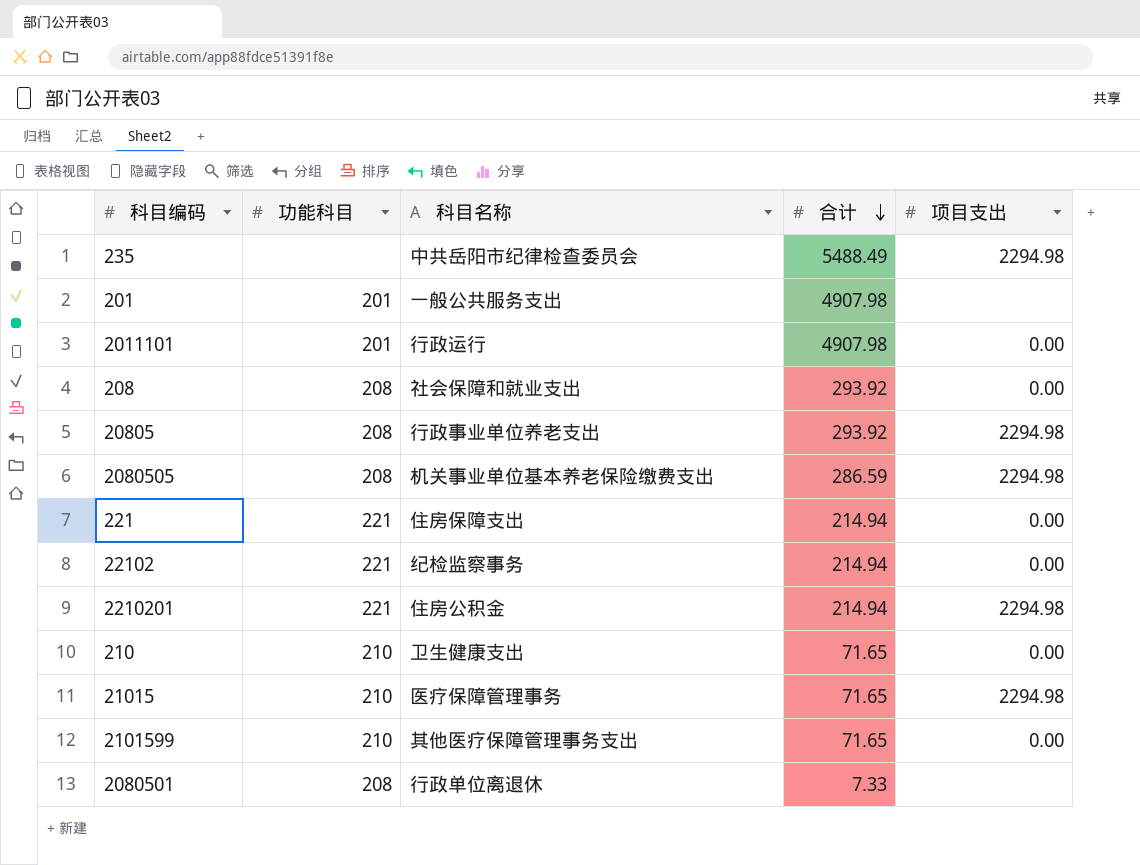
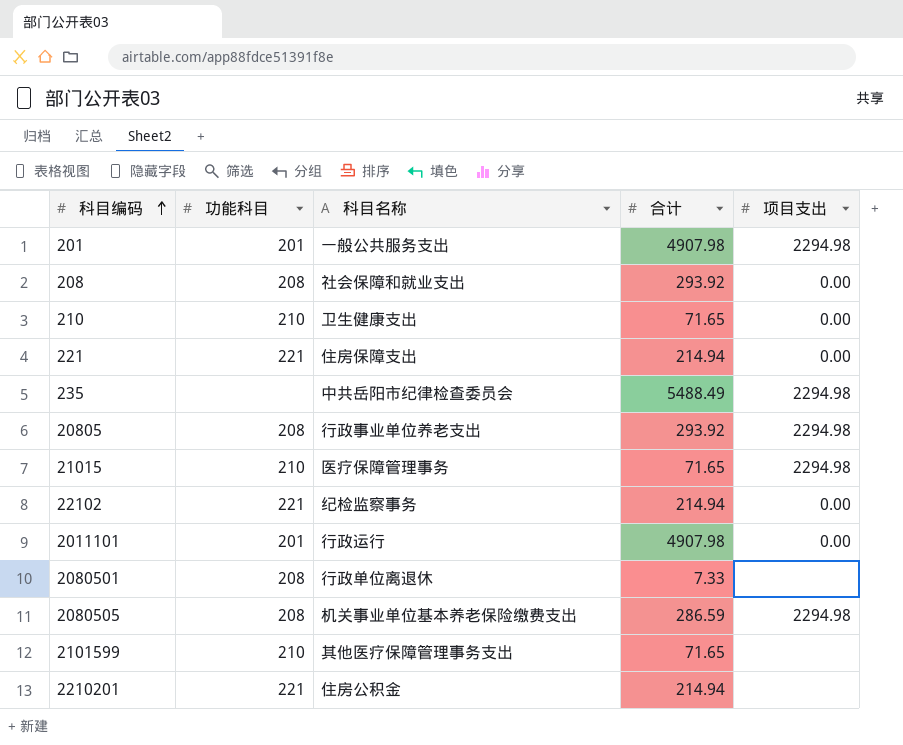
row order: 合计 descending -> 科目编码 ascending
201 | 项目支出: none -> 2294.98
2101599 | 项目支出: 0.00 -> none
2210201 | 项目支出: 2294.98 -> none

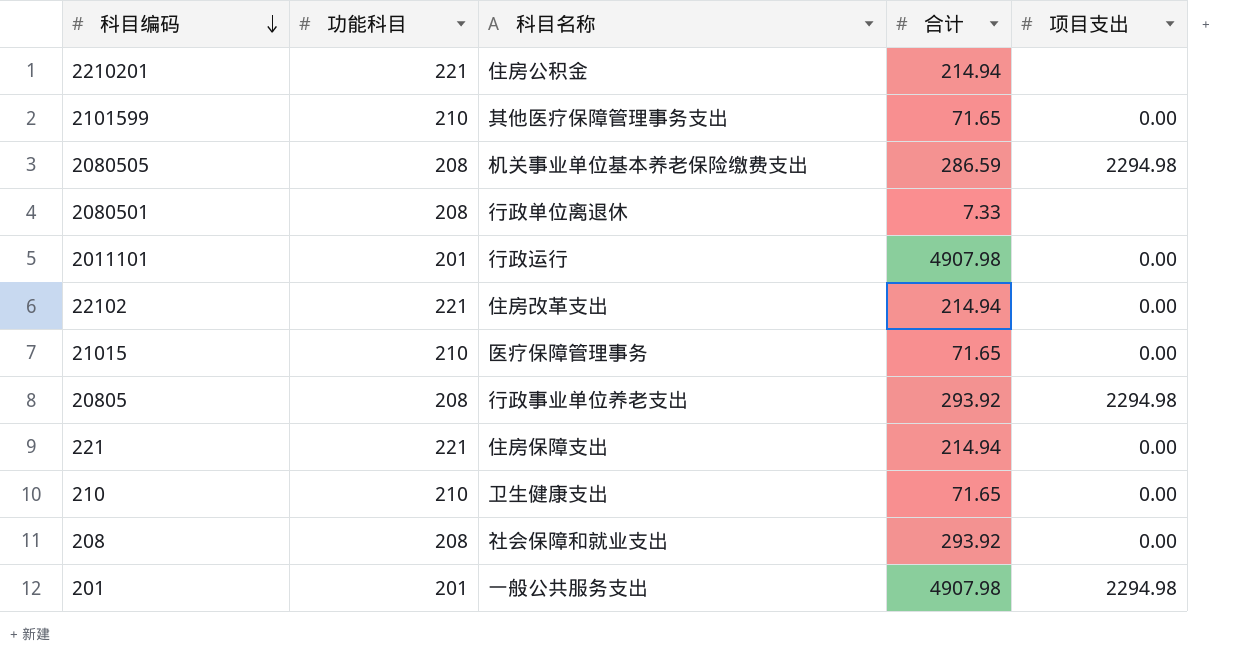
row order: 科目编码 ascending -> 科目编码 descending
row 235: none | 中共岳阳市纪律检查委员会 | 5488.49 | 2294.98 -> none
2101599 | 项目支出: none -> 0.00
22102 | 科目名称: 纪检监察事务 -> 住房改革支出
21015 | 项目支出: 2294.98 -> 0.00

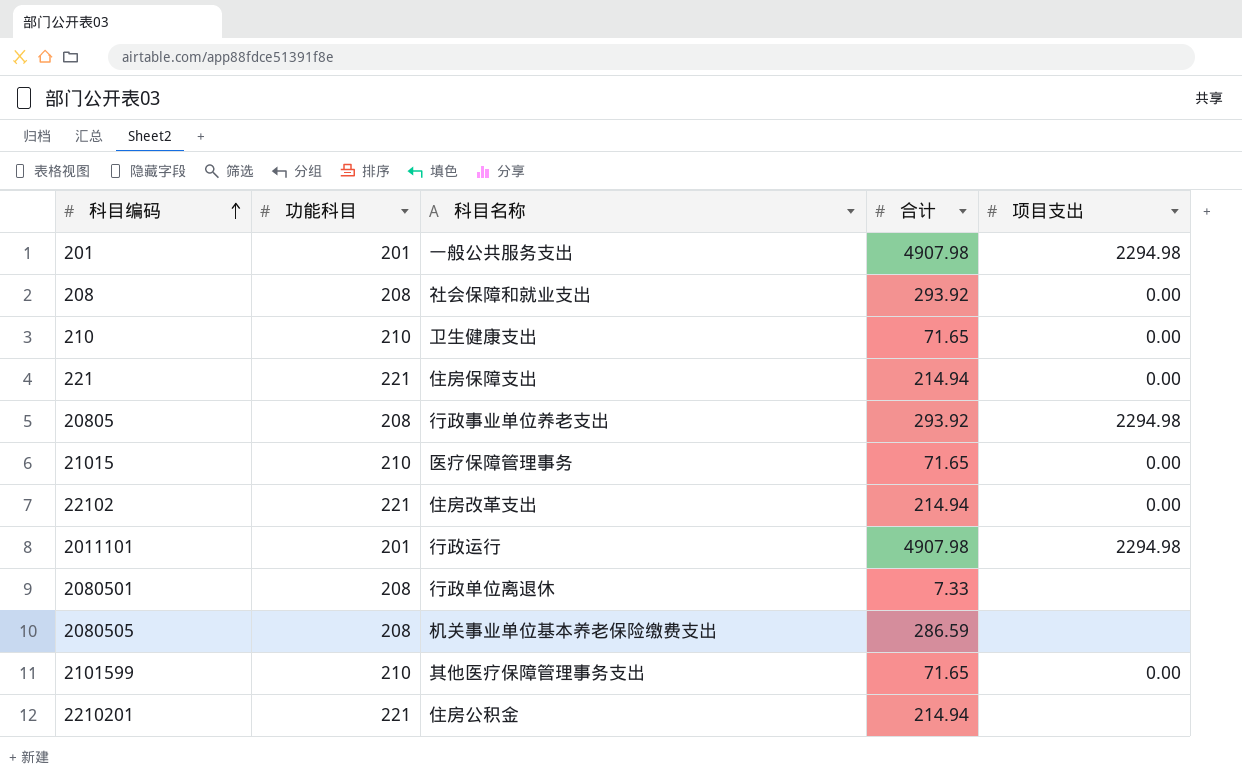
row order: 科目编码 descending -> 科目编码 ascending
2011101 | 项目支出: 0.00 -> 2294.98
2080505 | 项目支出: 2294.98 -> none

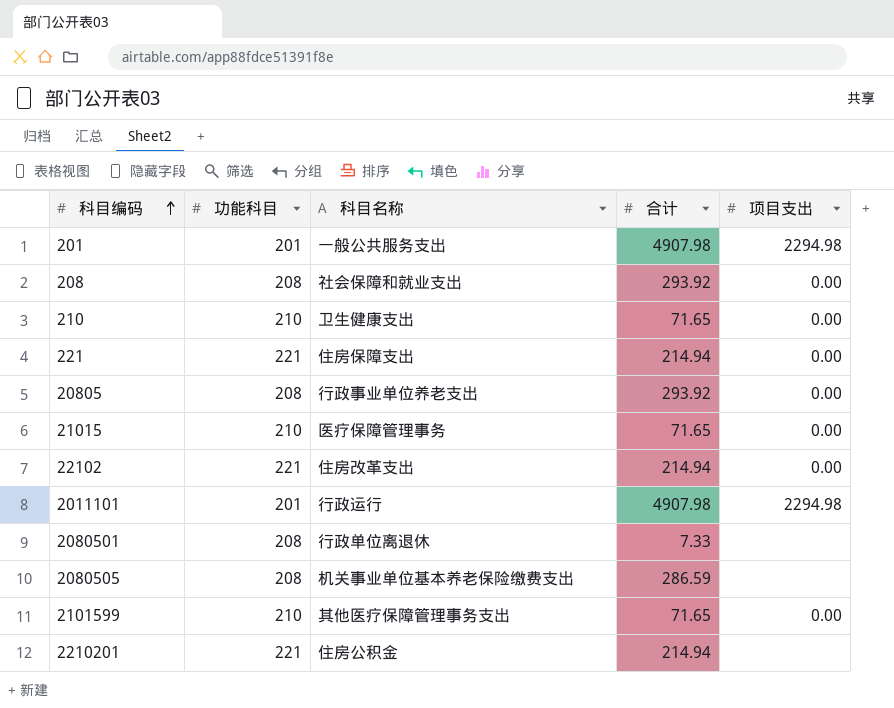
20805 | 项目支出: 2294.98 -> 0.00

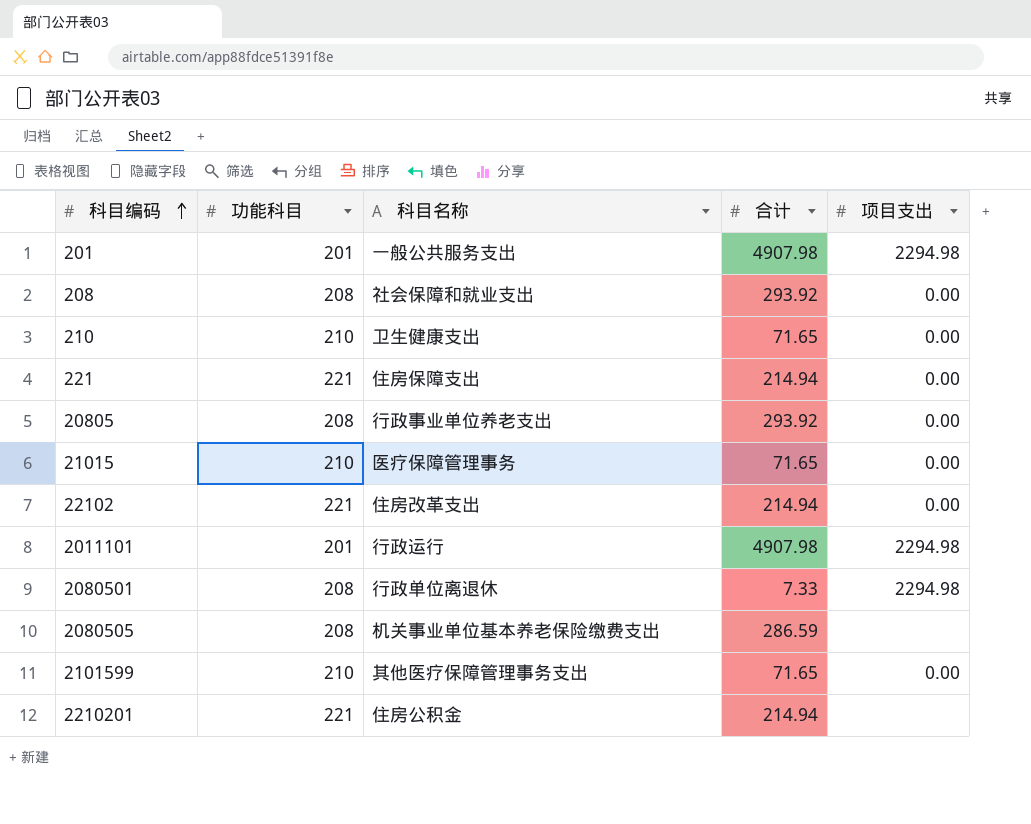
2080501 | 项目支出: none -> 2294.98

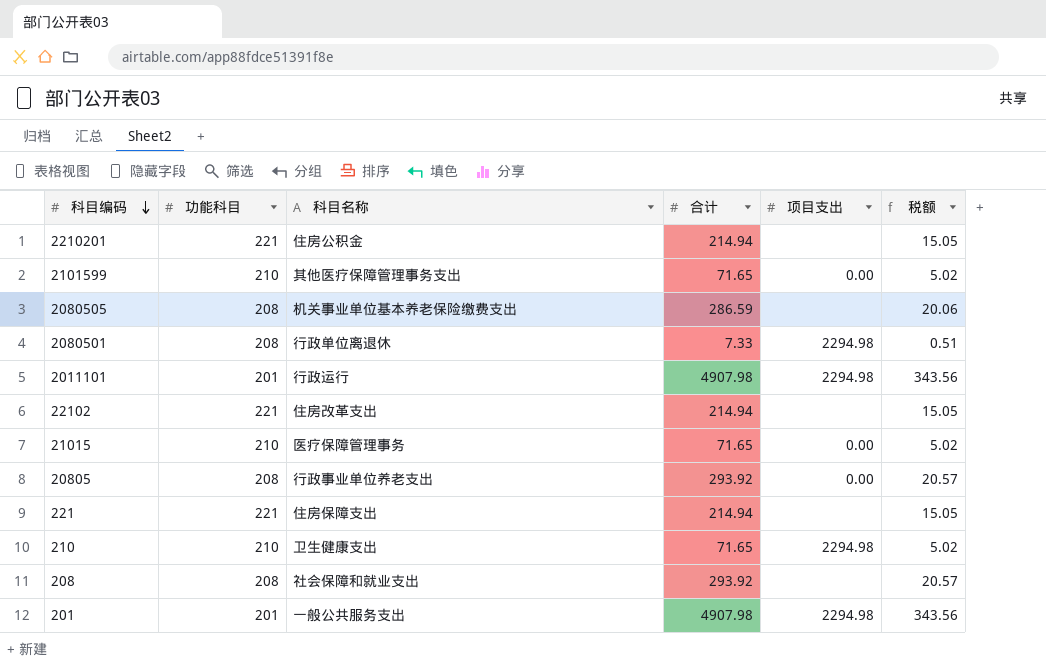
row order: 科目编码 ascending -> 科目编码 descending
column 税额 | formula: none -> [合计] * 0.07
22102 | 项目支出: 0.00 -> none
221 | 项目支出: 0.00 -> none
210 | 项目支出: 0.00 -> 2294.98
208 | 项目支出: 0.00 -> none

